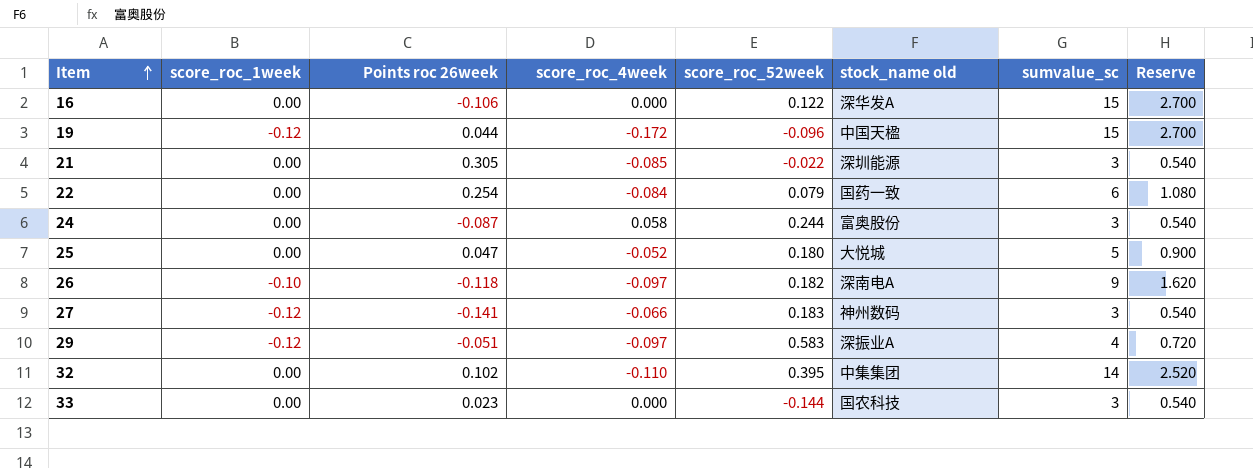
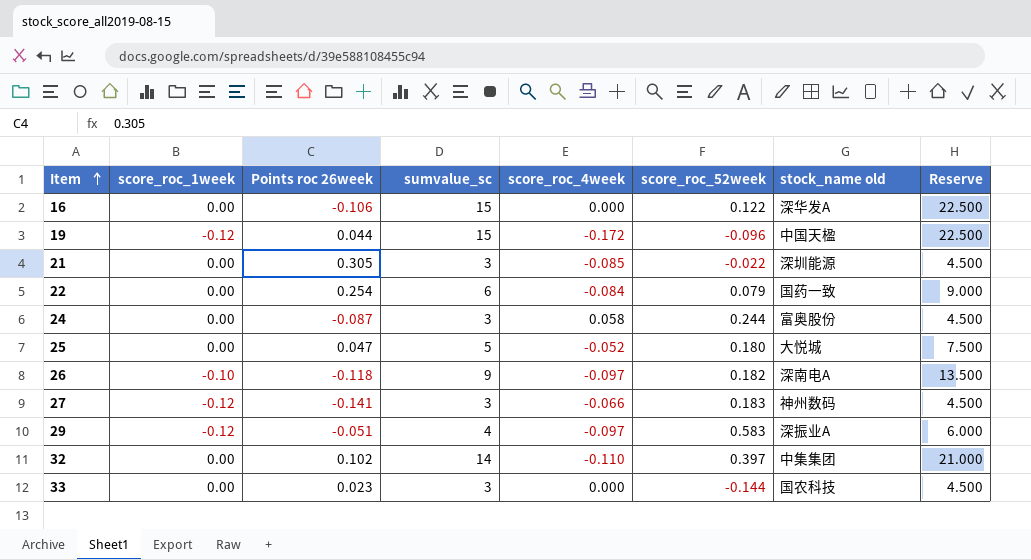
column sumvalue_sc | position: 7 -> 4
column Reserve | formula: [sumvalue_sc] * 0.18 -> [sumvalue_sc] * 1.5
32 | score_roc_52week: 0.395 -> 0.397

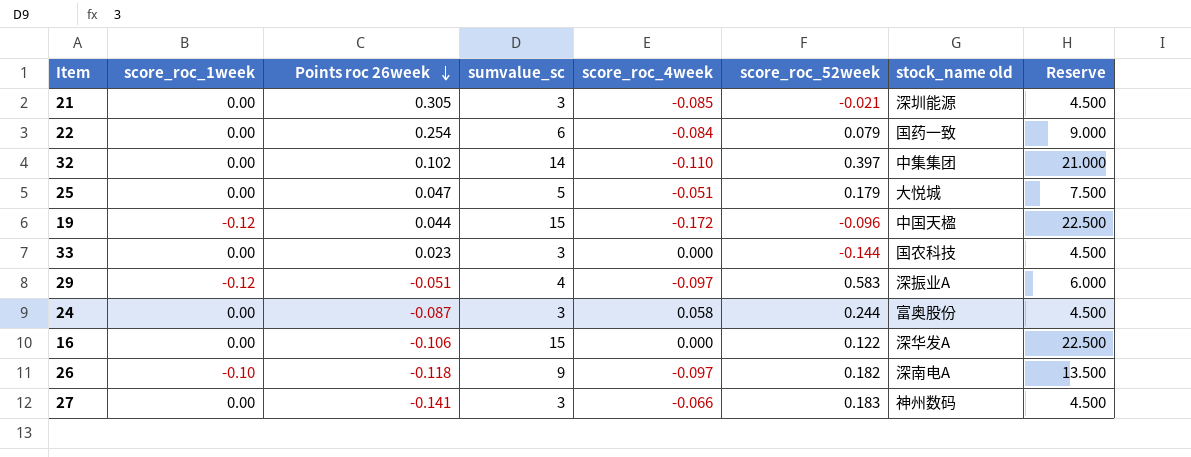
row order: Item ascending -> Points roc 26week descending
21 | score_roc_52week: -0.022 -> -0.021
25 | score_roc_4week: -0.052 -> -0.051
25 | score_roc_52week: 0.180 -> 0.179
27 | score_roc_1week: -0.12 -> 0.00

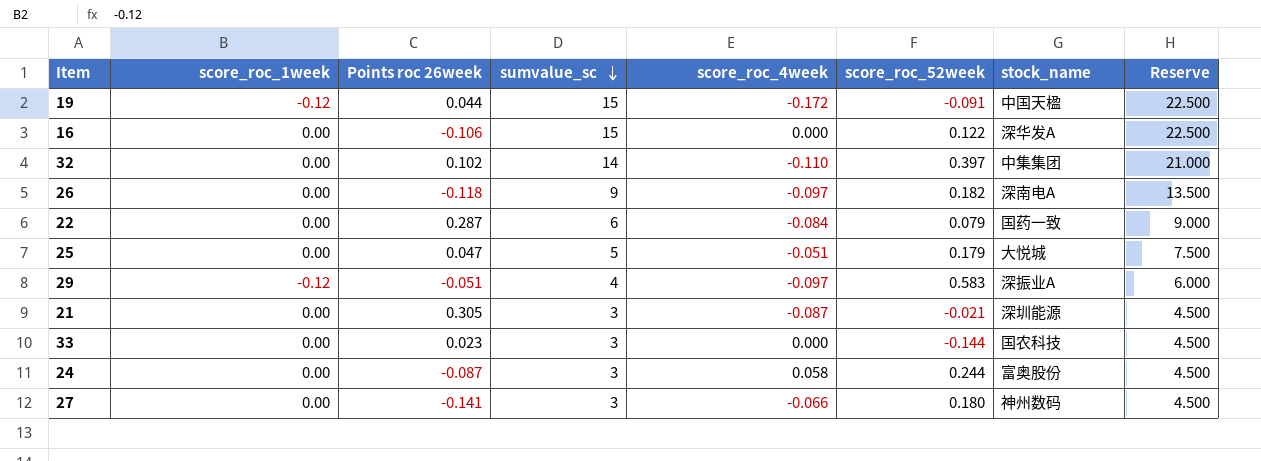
row order: Points roc 26week descending -> sumvalue_sc descending
column name: stock_name old -> stock_name
19 | score_roc_52week: -0.096 -> -0.091
26 | score_roc_1week: -0.10 -> 0.00
22 | Points roc 26week: 0.254 -> 0.287
21 | score_roc_4week: -0.085 -> -0.087
27 | score_roc_52week: 0.183 -> 0.180

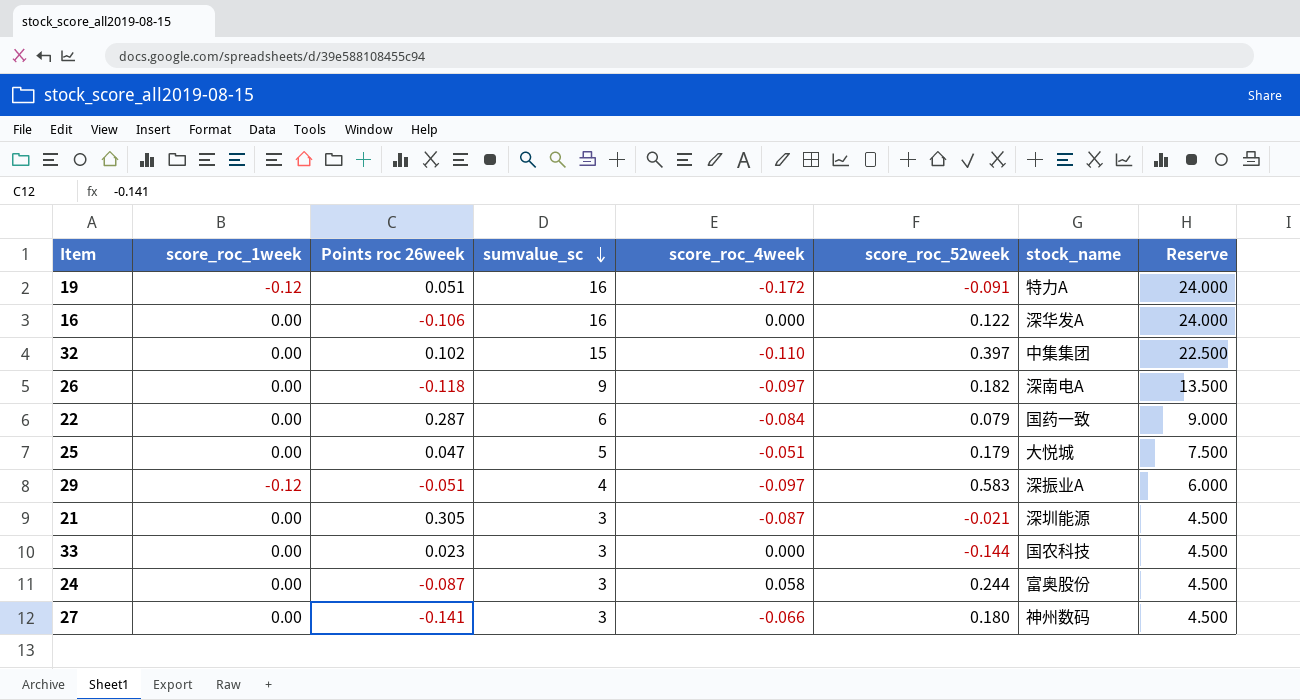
19 | Points roc 26week: 0.044 -> 0.051
19 | sumvalue_sc: 15 -> 16
19 | stock_name: 中国天楹 -> 特力A
19 | Reserve: 22.500 -> 24.000
16 | sumvalue_sc: 15 -> 16
16 | Reserve: 22.500 -> 24.000
32 | sumvalue_sc: 14 -> 15
32 | Reserve: 21.000 -> 22.500

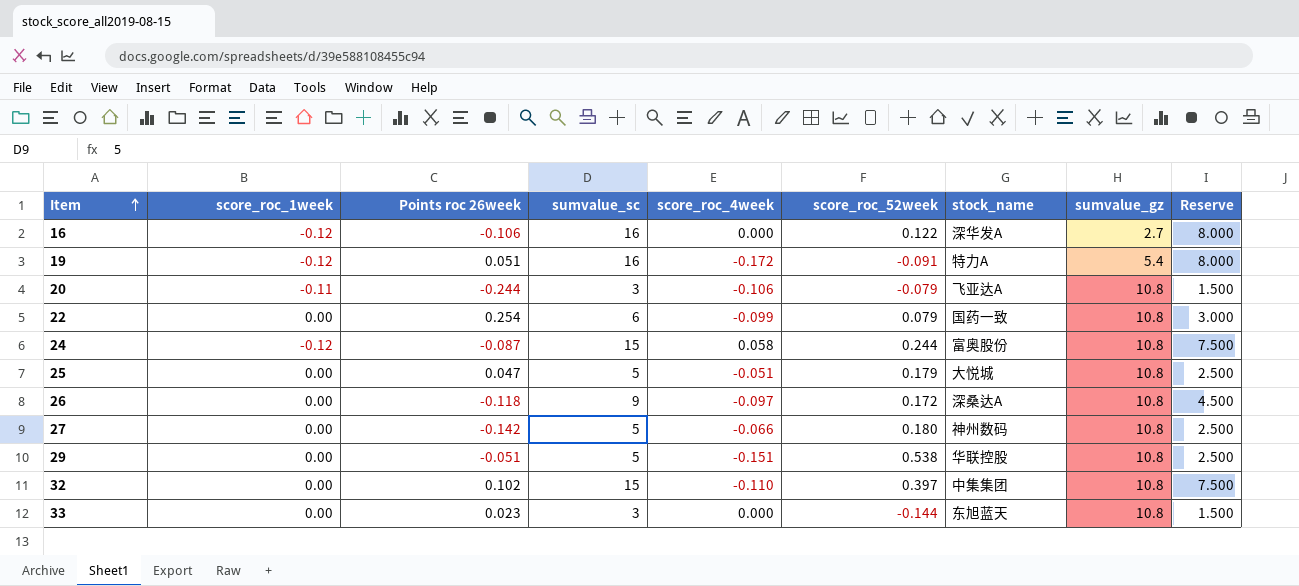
row order: sumvalue_sc descending -> Item ascending
column sumvalue_gz | position: none -> 8
column Reserve | formula: [sumvalue_sc] * 1.5 -> [sumvalue_sc] * 0.5
row 21: 0.00 | 0.305 | 3 | -0.087 | -0.021 | 深圳能源 | 4.500 -> none
16 | score_roc_1week: 0.00 -> -0.12
row 20: none -> -0.11 | -0.244 | 3 | -0.106 | -0.079 | 飞亚达A | 10.8 | 1.500
22 | Points roc 26week: 0.287 -> 0.254
22 | score_roc_4week: -0.084 -> -0.099
24 | score_roc_1week: 0.00 -> -0.12
24 | sumvalue_sc: 3 -> 15
26 | score_roc_52week: 0.182 -> 0.172
26 | stock_name: 深南电A -> 深桑达A
27 | Points roc 26week: -0.141 -> -0.142
27 | sumvalue_sc: 3 -> 5
29 | score_roc_1week: -0.12 -> 0.00
29 | sumvalue_sc: 4 -> 5
29 | score_roc_4week: -0.097 -> -0.151
29 | score_roc_52week: 0.583 -> 0.538
29 | stock_name: 深振业A -> 华联控股
33 | stock_name: 国农科技 -> 东旭蓝天

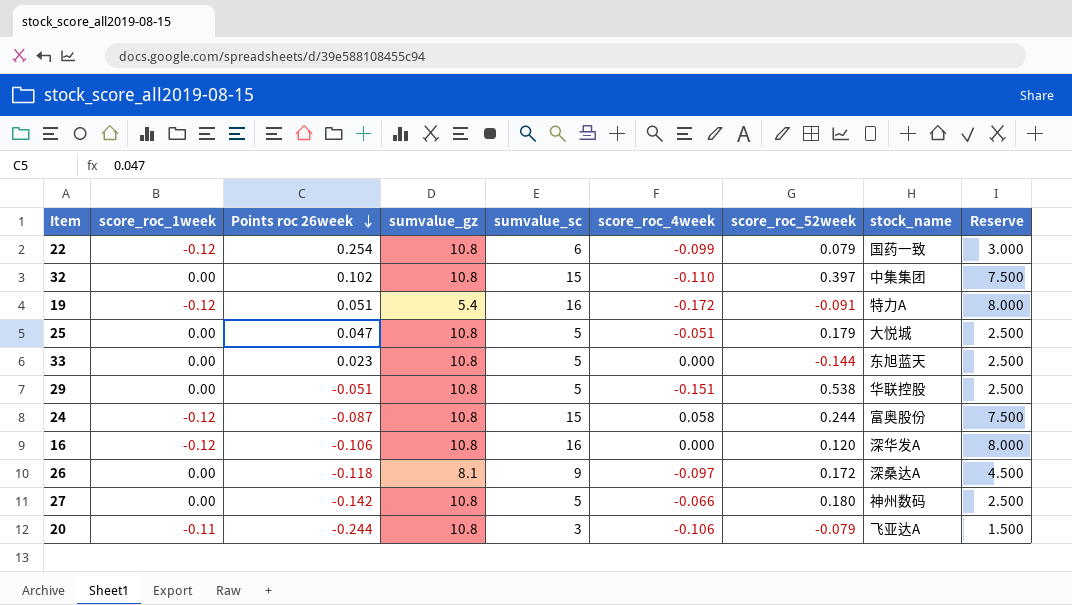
row order: Item ascending -> Points roc 26week descending
column sumvalue_gz | position: 8 -> 4
22 | score_roc_1week: 0.00 -> -0.12
33 | sumvalue_sc: 3 -> 5
33 | Reserve: 1.500 -> 2.500
16 | sumvalue_gz: 2.7 -> 10.8
16 | score_roc_52week: 0.122 -> 0.120
26 | sumvalue_gz: 10.8 -> 8.1

